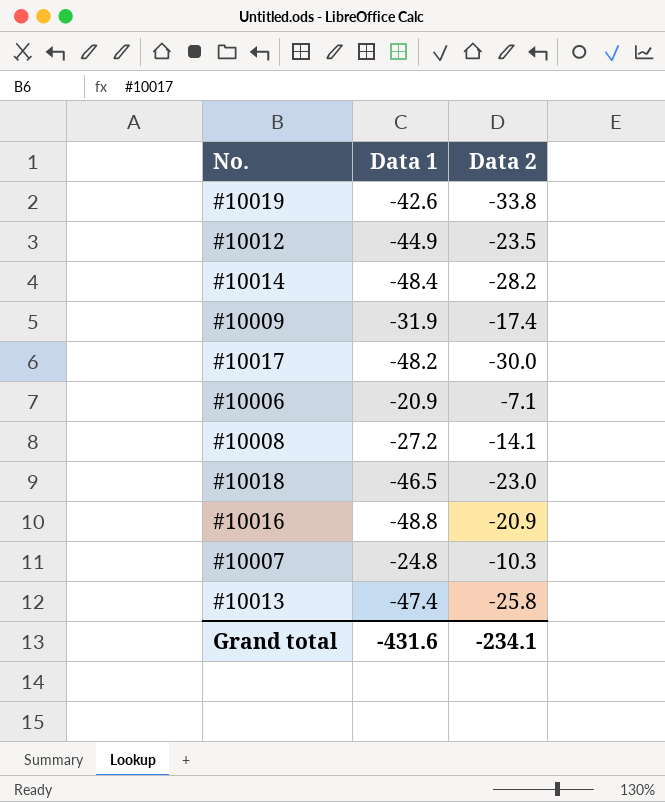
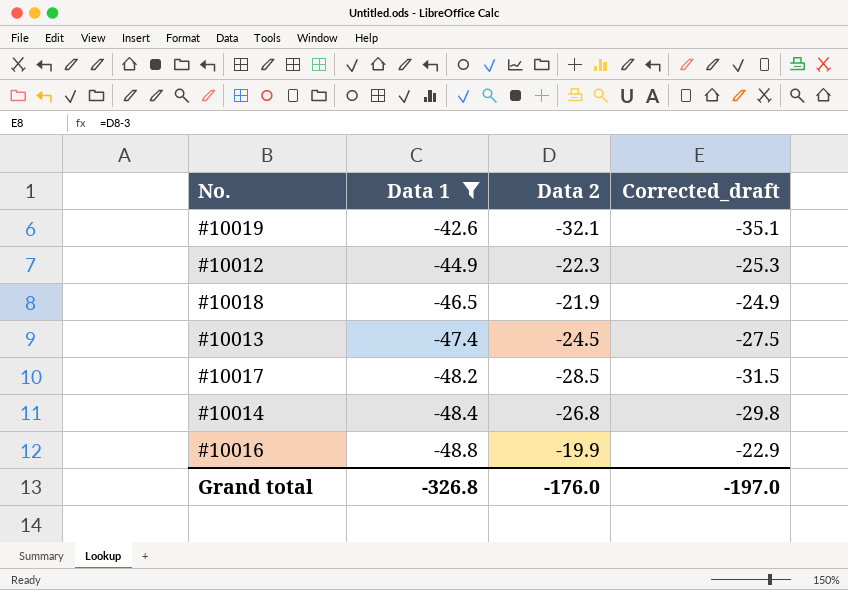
filter: none -> Data 1 <= -42.6
row order: none -> Data 1 descending
column Corrected_draft | formula: none -> [Data 2] - 3
#10019 | Data 2: -33.8 -> -32.1
#10012 | Data 2: -23.5 -> -22.3
#10018 | Data 2: -23.0 -> -21.9
#10013 | Data 2: -25.8 -> -24.5
#10017 | Data 2: -30.0 -> -28.5
#10014 | Data 2: -28.2 -> -26.8
#10016 | Data 2: -20.9 -> -19.9
Grand total | Data 1: -431.6 -> -326.8
Grand total | Data 2: -234.1 -> -176.0

